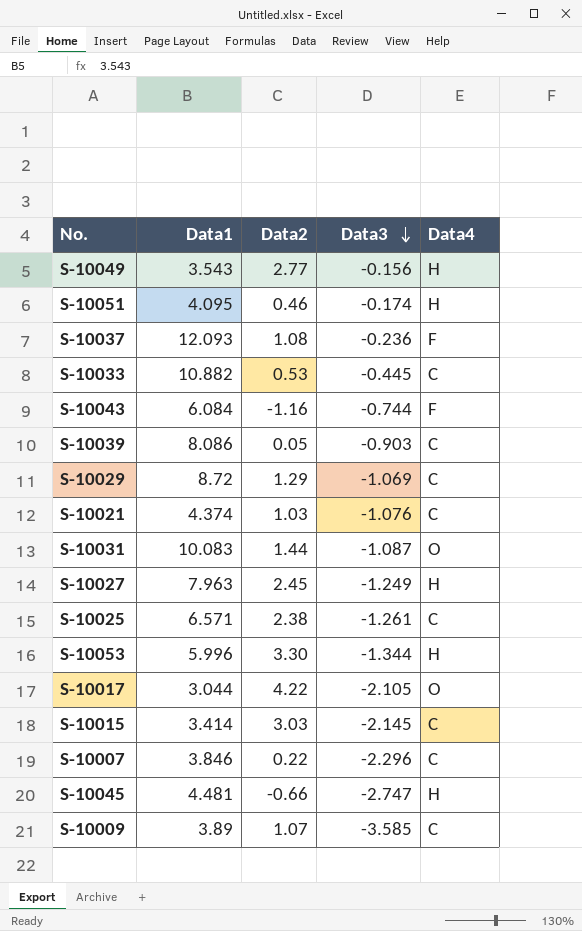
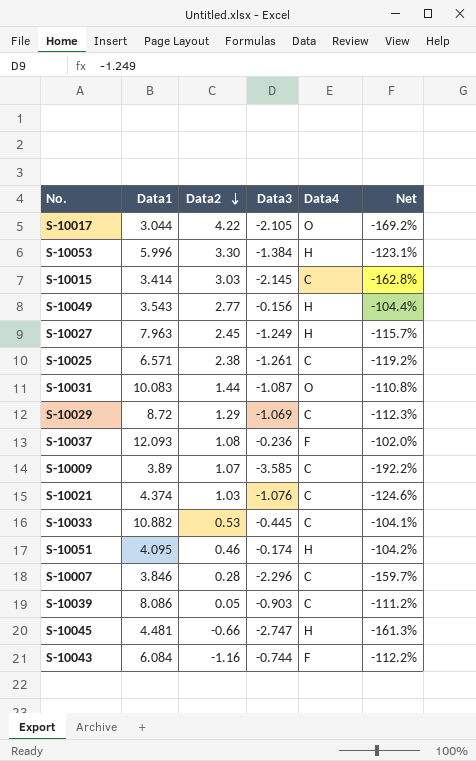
row order: Data3 descending -> Data2 descending
column Net | formula: none -> ([Data3] - [Data1]) / [Data1]
S-10053 | Data3: -1.344 -> -1.384
S-10007 | Data2: 0.22 -> 0.28

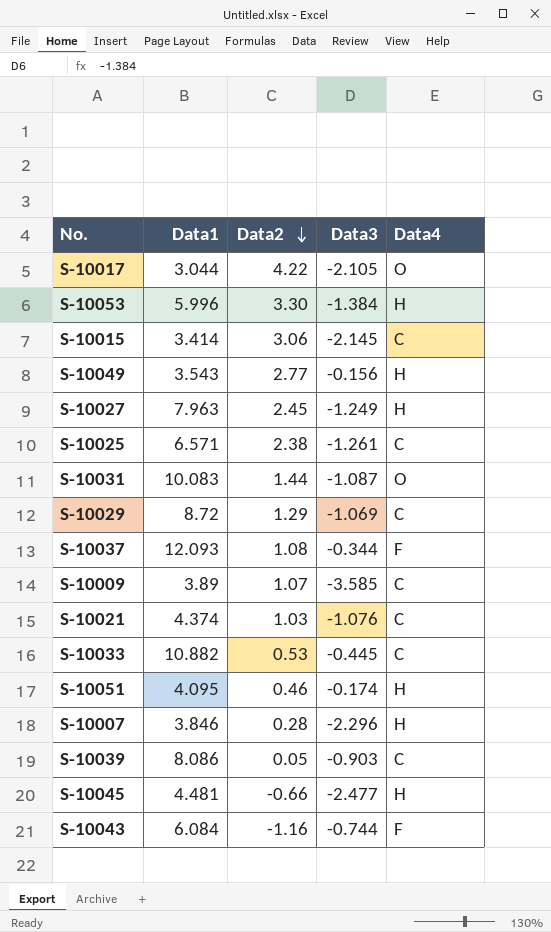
column Net | formula: ([Data3] - [Data1]) / [Data1] -> none
S-10015 | Data2: 3.03 -> 3.06
S-10037 | Data3: -0.236 -> -0.344
S-10007 | Data4: C -> H
S-10045 | Data3: -2.747 -> -2.477

